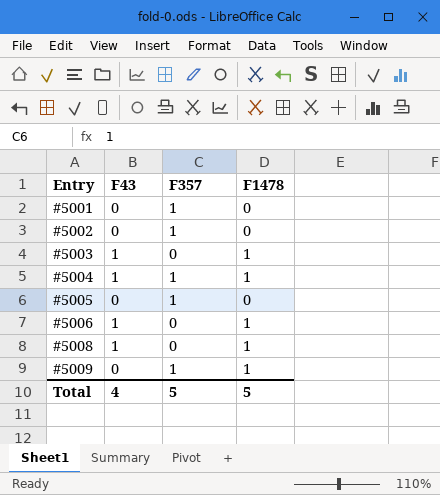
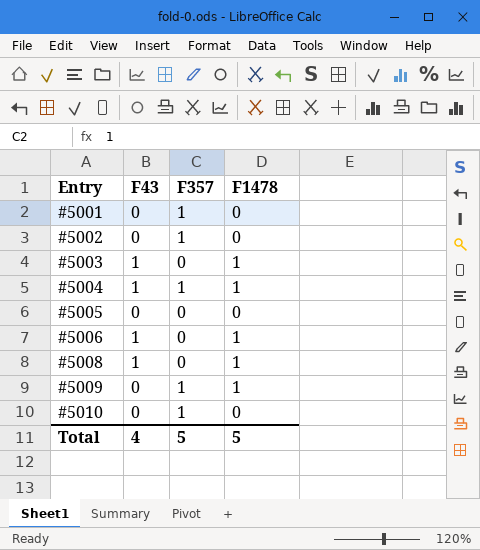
#5005 | F357: 1 -> 0
row #5010: none -> 0 | 1 | 0

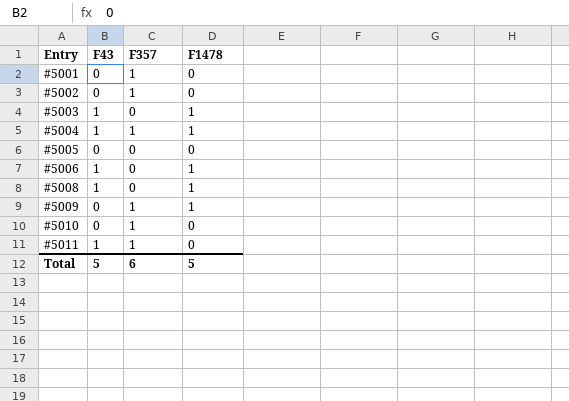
row #5011: none -> 1 | 1 | 0
Total | F43: 4 -> 5
Total | F357: 5 -> 6

